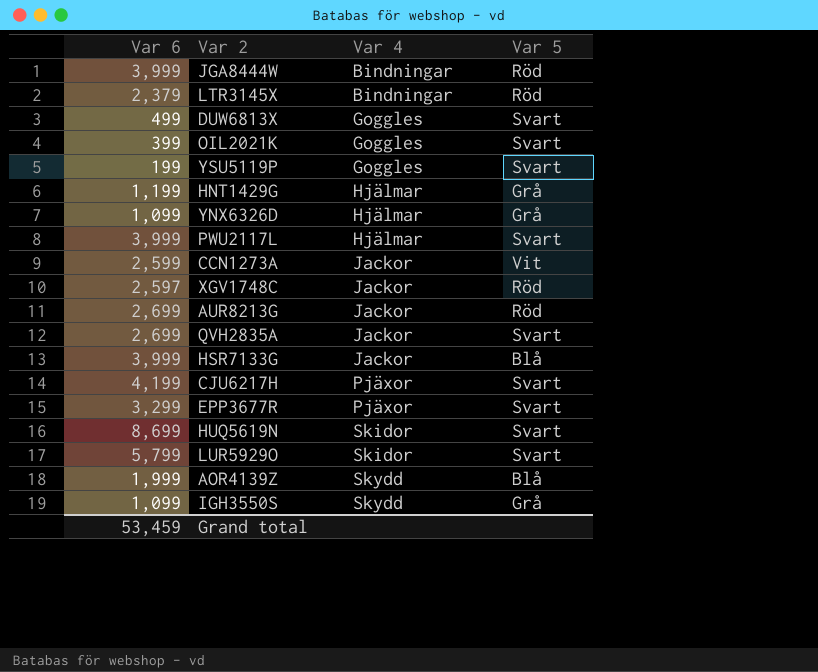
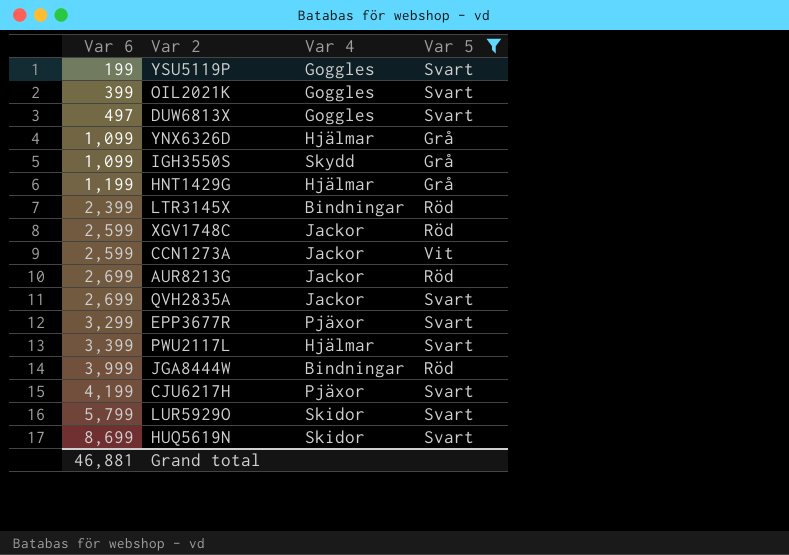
filter: none -> Var 5 != Blå
row order: Var 4 ascending -> Var 6 ascending
DUW6813X | Var 6: 499 -> 497
LTR3145X | Var 6: 2,379 -> 2,399
XGV1748C | Var 6: 2,597 -> 2,599
PWU2117L | Var 6: 3,999 -> 3,399
Grand total | Var 6: 53,459 -> 46,881

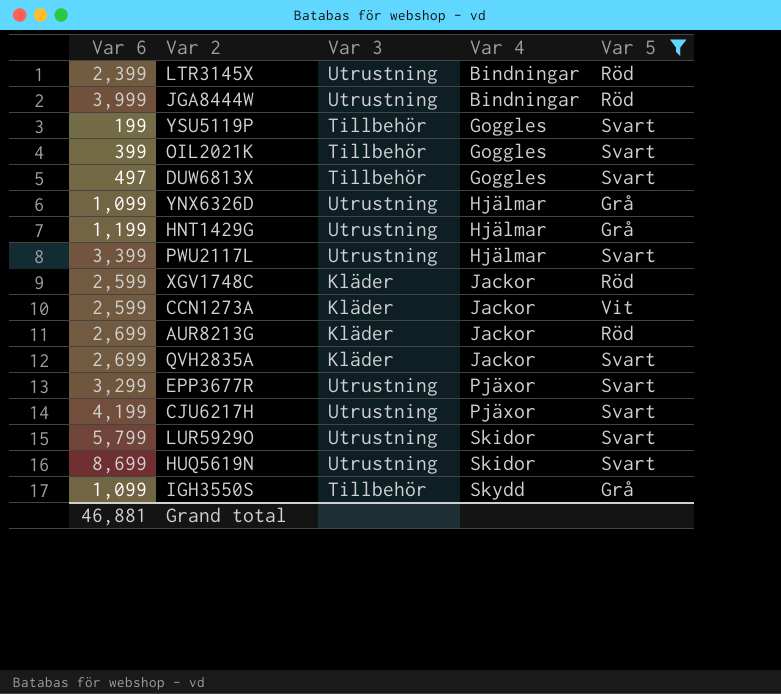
row order: Var 6 ascending -> Var 4 ascending
column Var 3 | position: none -> 3

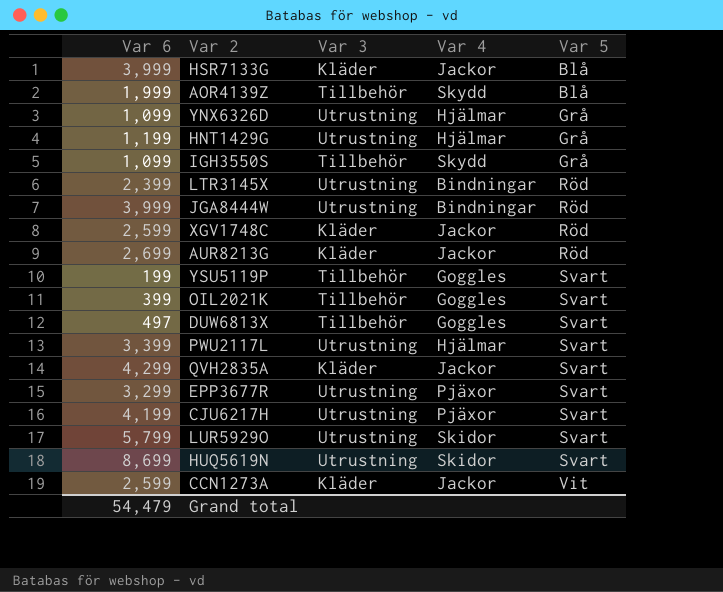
filter: Var 5 != Blå -> none
row order: Var 4 ascending -> Var 5 ascending
QVH2835A | Var 6: 2,699 -> 4,299
Grand total | Var 6: 46,881 -> 54,479

